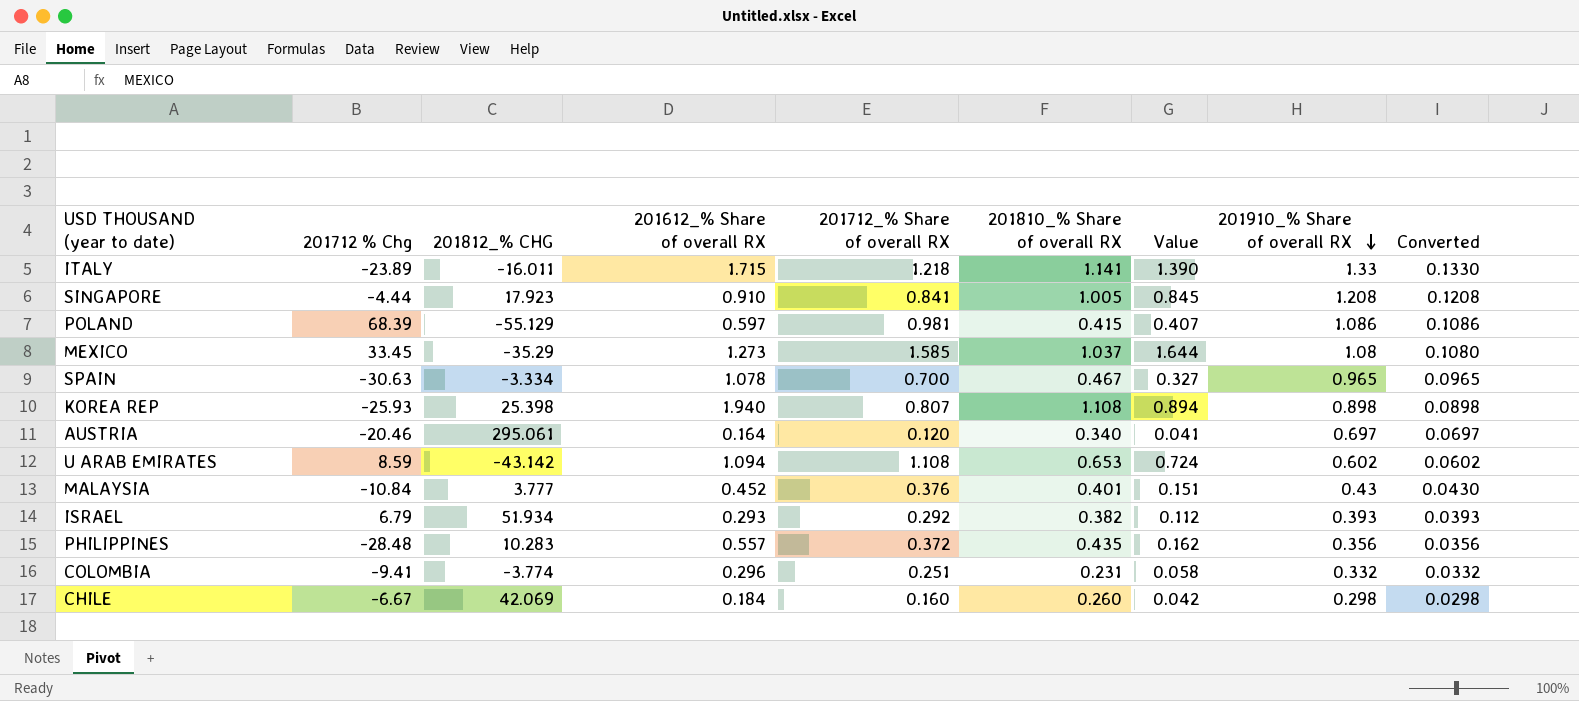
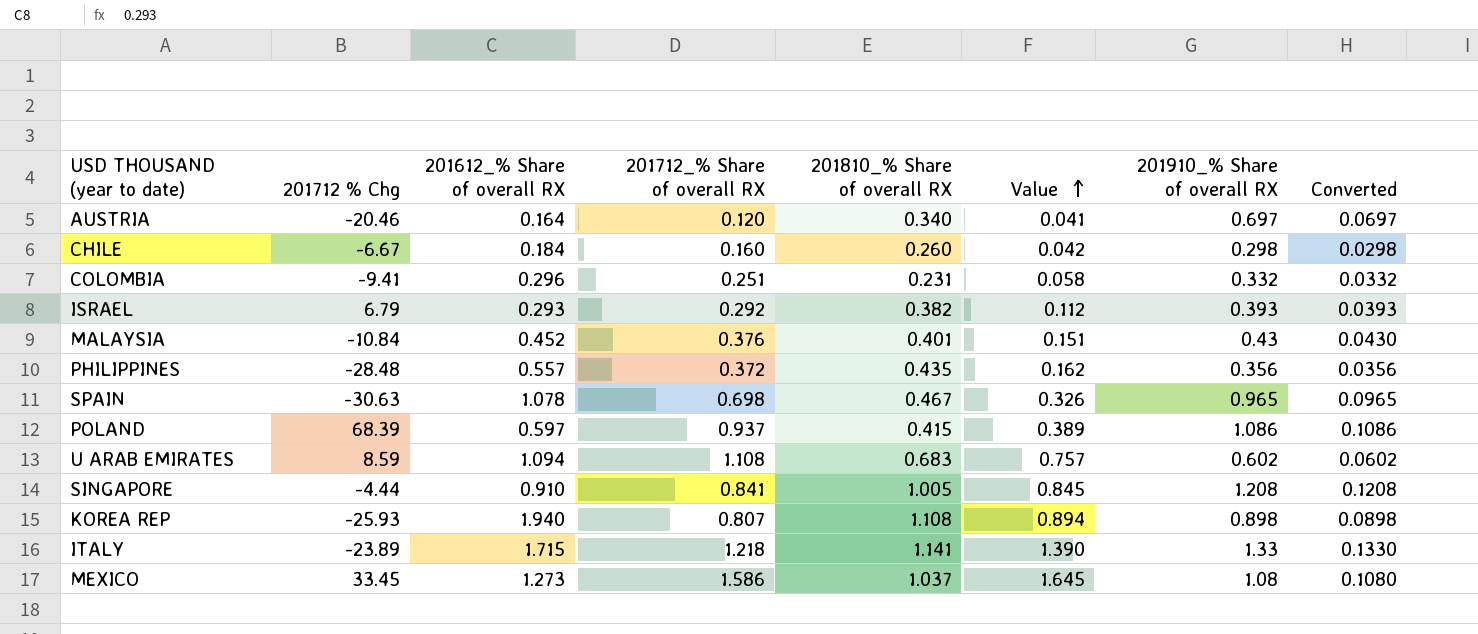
row order: 201910_% Share of overall RX descending -> Value ascending
column 201812_% CHG | position: 3 -> none
SPAIN | 201712_% Share of overall RX: 0.700 -> 0.698
SPAIN | Value: 0.327 -> 0.326
POLAND | 201712_% Share of overall RX: 0.981 -> 0.937
POLAND | Value: 0.407 -> 0.389
U ARAB EMIRATES | 201810_% Share of overall RX: 0.653 -> 0.683
U ARAB EMIRATES | Value: 0.724 -> 0.757
MEXICO | 201712_% Share of overall RX: 1.585 -> 1.586
MEXICO | Value: 1.644 -> 1.645

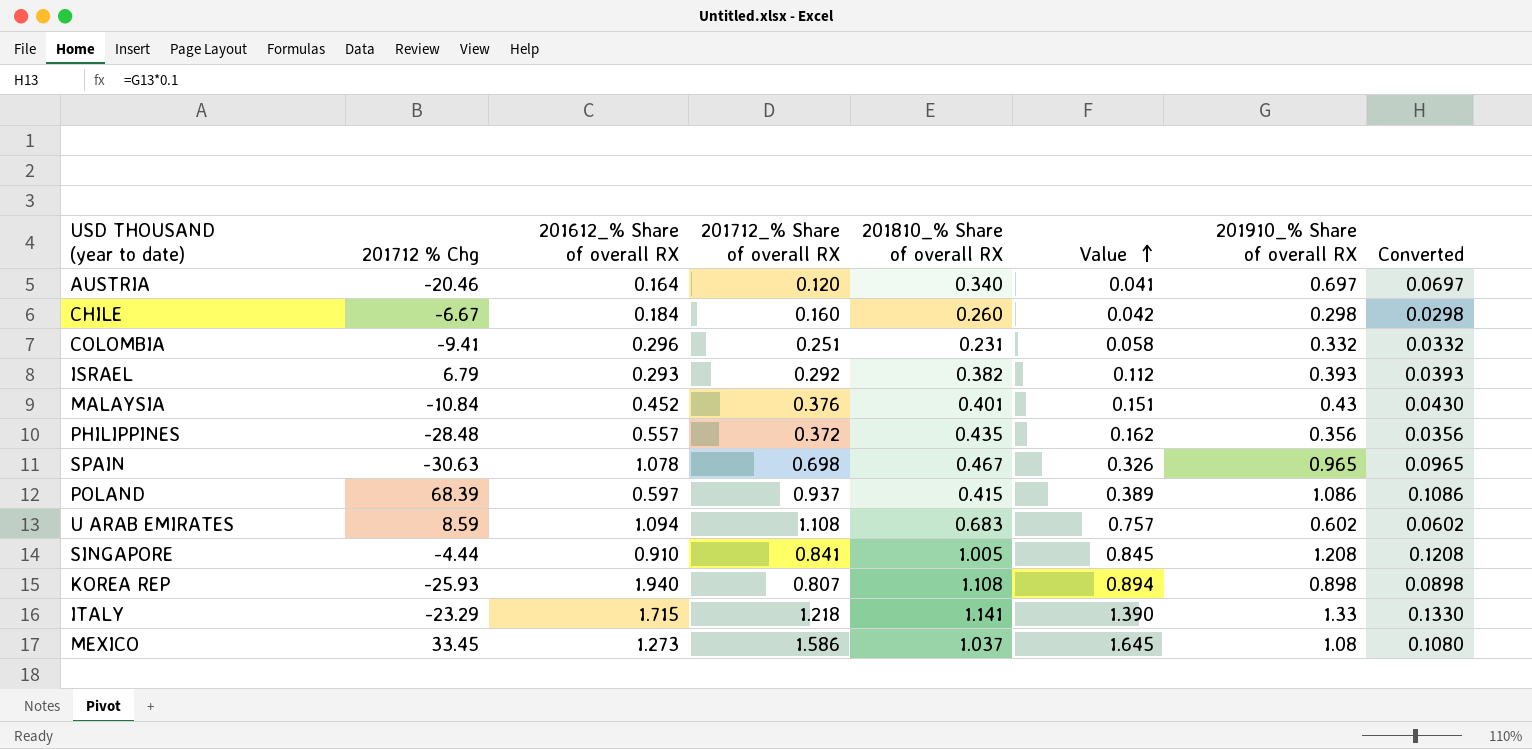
ITALY | 201712 % Chg: -23.89 -> -23.29

